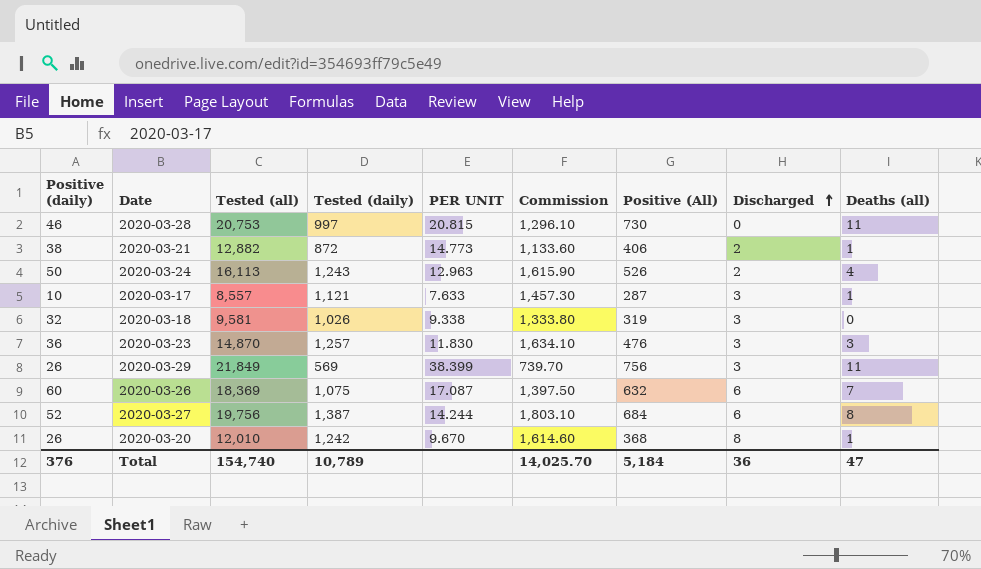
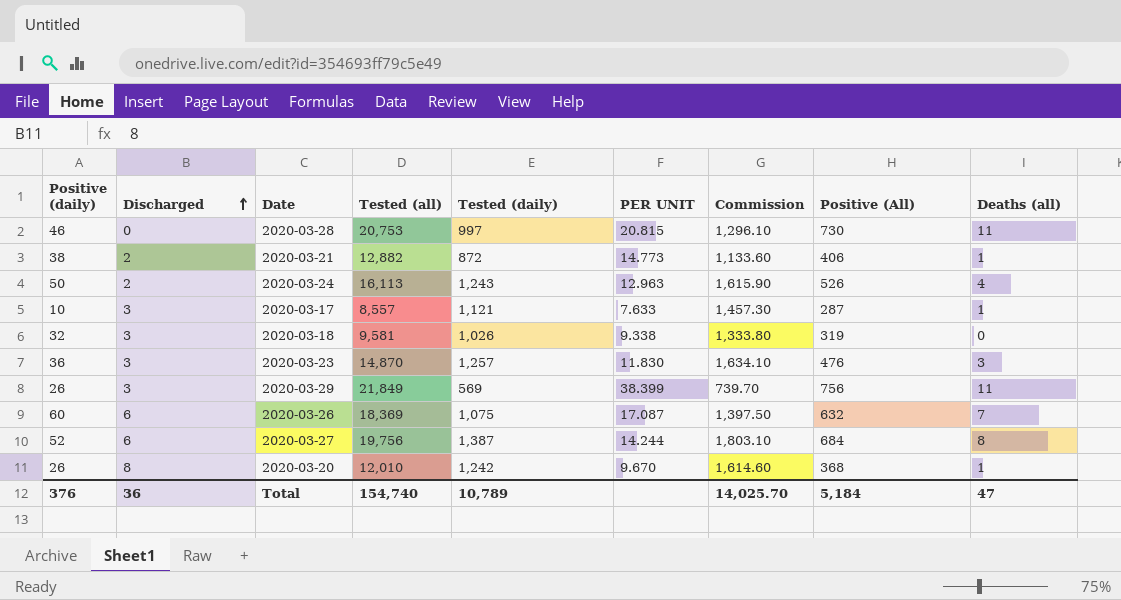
column Discharged | position: 8 -> 2

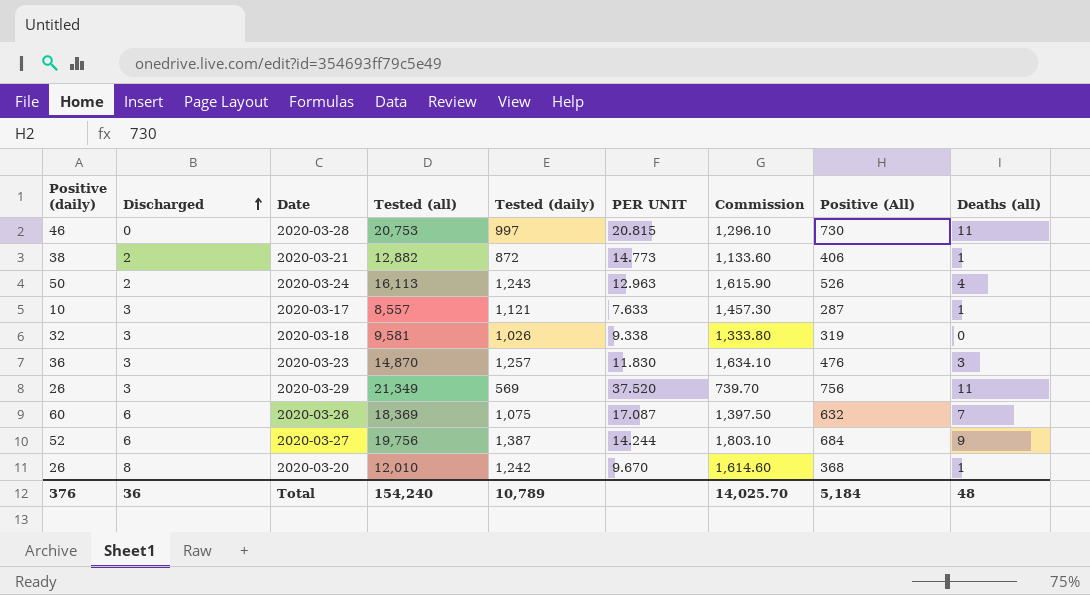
2020-03-29 | Tested (all): 21,849 -> 21,349
2020-03-29 | PER UNIT: 38.399 -> 37.520
2020-03-27 | Deaths (all): 8 -> 9
Total | Tested (all): 154,740 -> 154,240
Total | Deaths (all): 47 -> 48

